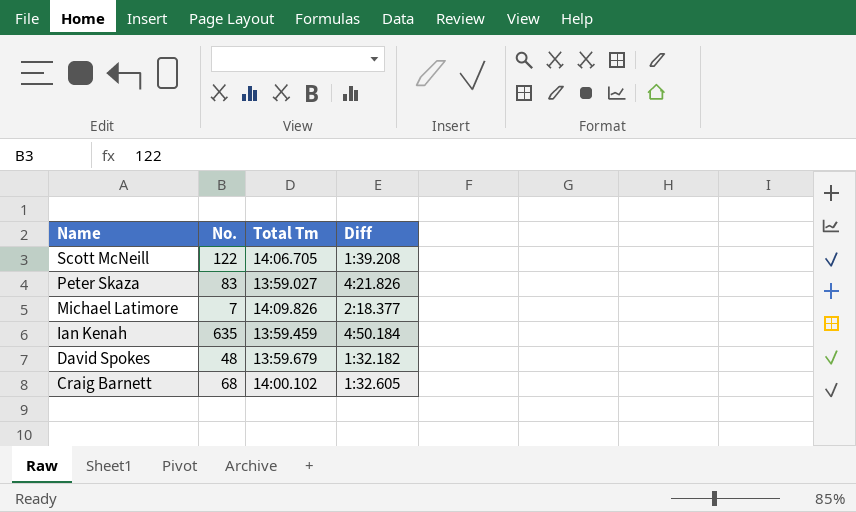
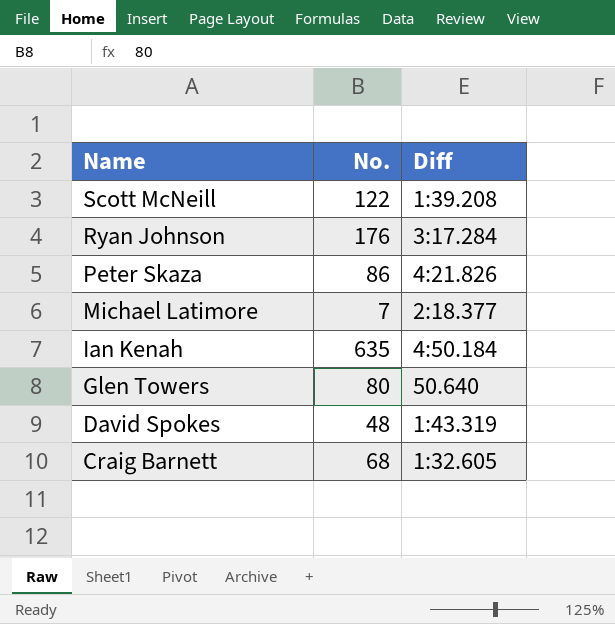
column Total Tm | position: 3 -> none
row Ryan Johnson: none -> 176 | 3:17.284
Peter Skaza | No.: 83 -> 86
row Glen Towers: none -> 80 | 50.640
David Spokes | Diff: 1:32.182 -> 1:43.319

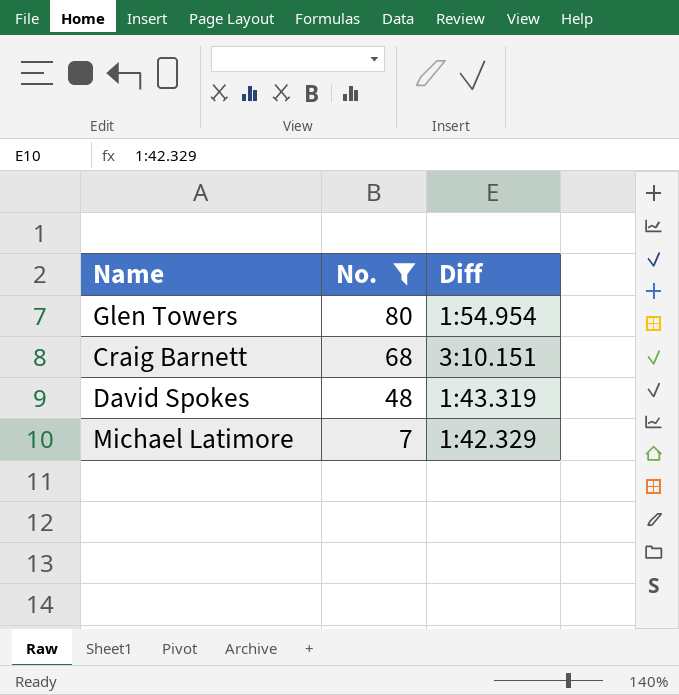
filter: none -> No. <= 80
row order: Name descending -> No. descending
Glen Towers | Diff: 50.640 -> 1:54.954
Craig Barnett | Diff: 1:32.605 -> 3:10.151
Michael Latimore | Diff: 2:18.377 -> 1:42.329

